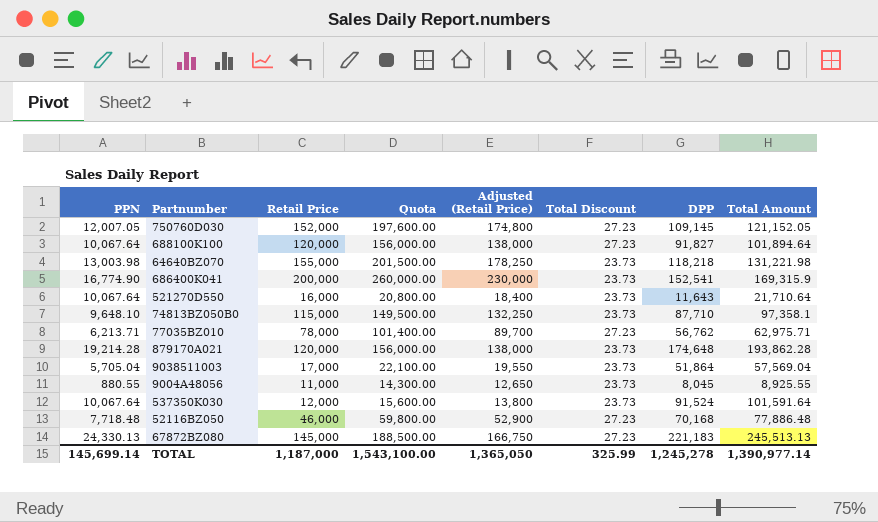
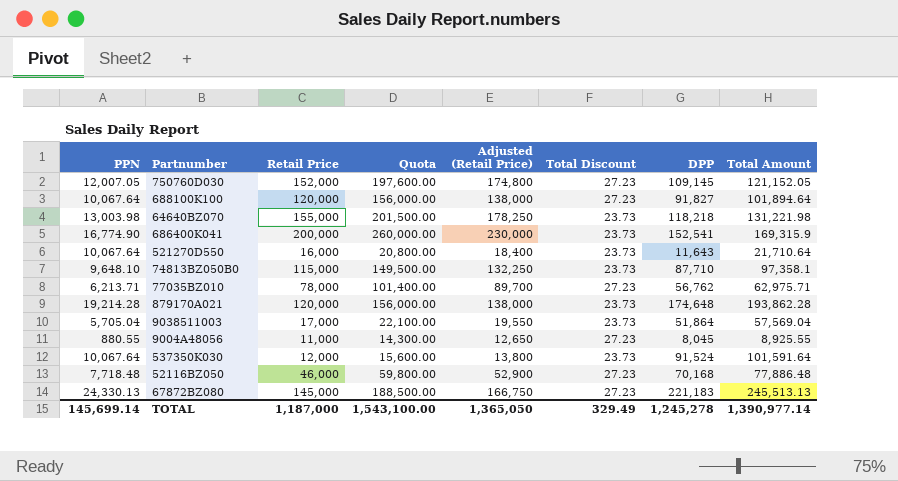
9004A48056 | Total Discount: 23.73 -> 27.23
TOTAL | Total Discount: 325.99 -> 329.49

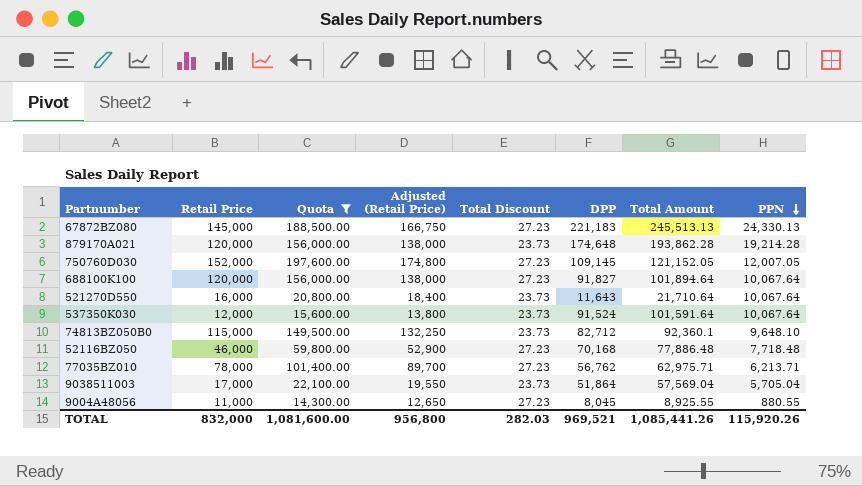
filter: none -> Quota <= 197,600.00
row order: none -> PPN descending
column PPN | position: 1 -> 8
74813BZ050B0 | DPP: 87,710 -> 82,712
74813BZ050B0 | Total Amount: 97,358.1 -> 92,360.1
TOTAL | Retail Price: 1,187,000 -> 832,000
TOTAL | Quota: 1,543,100.00 -> 1,081,600.00
TOTAL | Adjusted (Retail Price): 1,365,050 -> 956,800
TOTAL | Total Discount: 329.49 -> 282.03
TOTAL | DPP: 1,245,278 -> 969,521
TOTAL | Total Amount: 1,390,977.14 -> 1,085,441.26
TOTAL | PPN: 145,699.14 -> 115,920.26

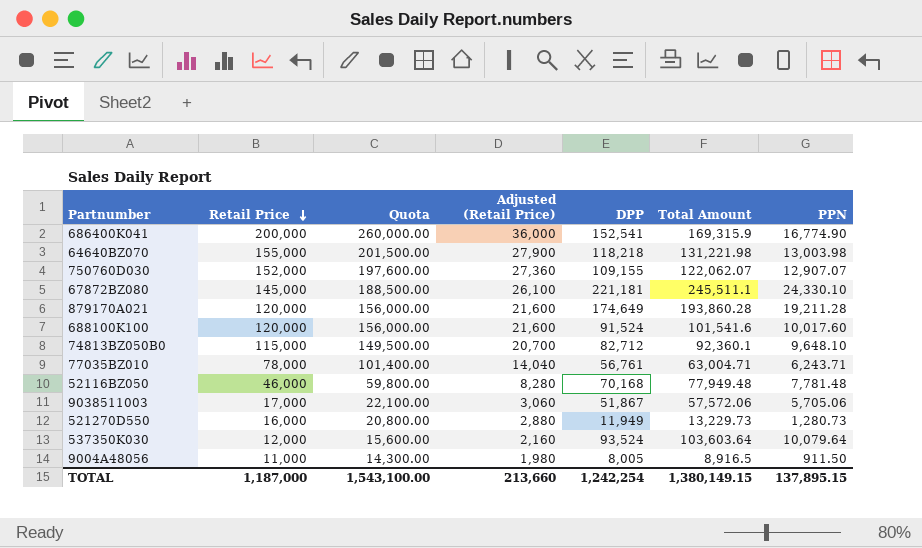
filter: Quota <= 197,600.00 -> none
row order: PPN descending -> Retail Price descending
column Total Discount | position: 5 -> none
column Adjusted (Retail Price) | formula: [Retail Price] * 1.15 -> [Retail Price] * 0.18
750760D030 | DPP: 109,145 -> 109,155
750760D030 | Total Amount: 121,152.05 -> 122,062.07
750760D030 | PPN: 12,007.05 -> 12,907.07
67872BZ080 | DPP: 221,183 -> 221,181
67872BZ080 | Total Amount: 245,513.13 -> 245,511.1
67872BZ080 | PPN: 24,330.13 -> 24,330.10
879170A021 | DPP: 174,648 -> 174,649
879170A021 | Total Amount: 193,862.28 -> 193,860.28
879170A021 | PPN: 19,214.28 -> 19,211.28
688100K100 | DPP: 91,827 -> 91,524
688100K100 | Total Amount: 101,894.64 -> 101,541.6
688100K100 | PPN: 10,067.64 -> 10,017.60
77035BZ010 | DPP: 56,762 -> 56,761
77035BZ010 | Total Amount: 62,975.71 -> 63,004.71
77035BZ010 | PPN: 6,213.71 -> 6,243.71
52116BZ050 | Total Amount: 77,886.48 -> 77,949.48
52116BZ050 | PPN: 7,718.48 -> 7,781.48
9038511003 | DPP: 51,864 -> 51,867
9038511003 | Total Amount: 57,569.04 -> 57,572.06
9038511003 | PPN: 5,705.04 -> 5,705.06
521270D550 | DPP: 11,643 -> 11,949
521270D550 | Total Amount: 21,710.64 -> 13,229.73
521270D550 | PPN: 10,067.64 -> 1,280.73
537350K030 | DPP: 91,524 -> 93,524
537350K030 | Total Amount: 101,591.64 -> 103,603.64
537350K030 | PPN: 10,067.64 -> 10,079.64
9004A48056 | DPP: 8,045 -> 8,005
9004A48056 | Total Amount: 8,925.55 -> 8,916.5
9004A48056 | PPN: 880.55 -> 911.50
TOTAL | Retail Price: 832,000 -> 1,187,000
TOTAL | Quota: 1,081,600.00 -> 1,543,100.00
TOTAL | Adjusted (Retail Price): 956,800 -> 213,660
TOTAL | DPP: 969,521 -> 1,242,254
TOTAL | Total Amount: 1,085,441.26 -> 1,380,149.15
TOTAL | PPN: 115,920.26 -> 137,895.15

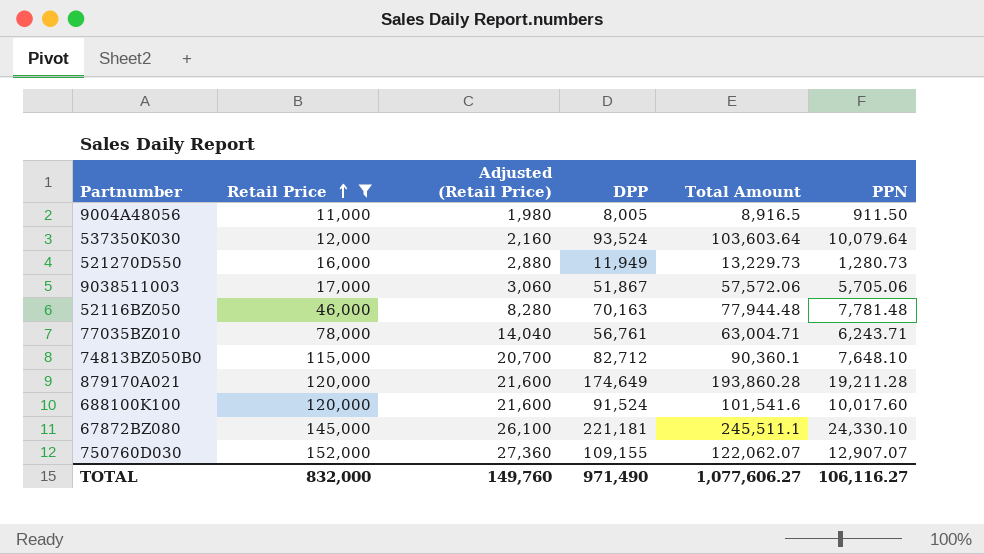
filter: none -> Retail Price <= 152,000
row order: Retail Price descending -> Retail Price ascending
column Quota | formula: [Retail Price] * 1.3 -> none
52116BZ050 | DPP: 70,168 -> 70,163
52116BZ050 | Total Amount: 77,949.48 -> 77,944.48
74813BZ050B0 | Total Amount: 92,360.1 -> 90,360.1
74813BZ050B0 | PPN: 9,648.10 -> 7,648.10
TOTAL | Retail Price: 1,187,000 -> 832,000
TOTAL | Adjusted (Retail Price): 213,660 -> 149,760
TOTAL | DPP: 1,242,254 -> 971,490
TOTAL | Total Amount: 1,380,149.15 -> 1,077,606.27
TOTAL | PPN: 137,895.15 -> 106,116.27

